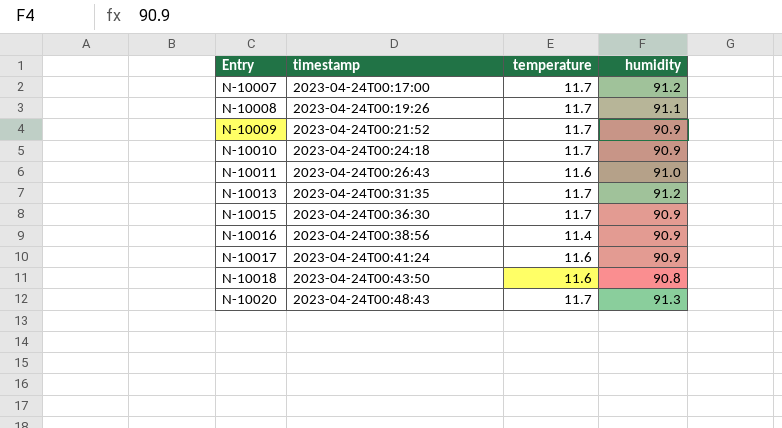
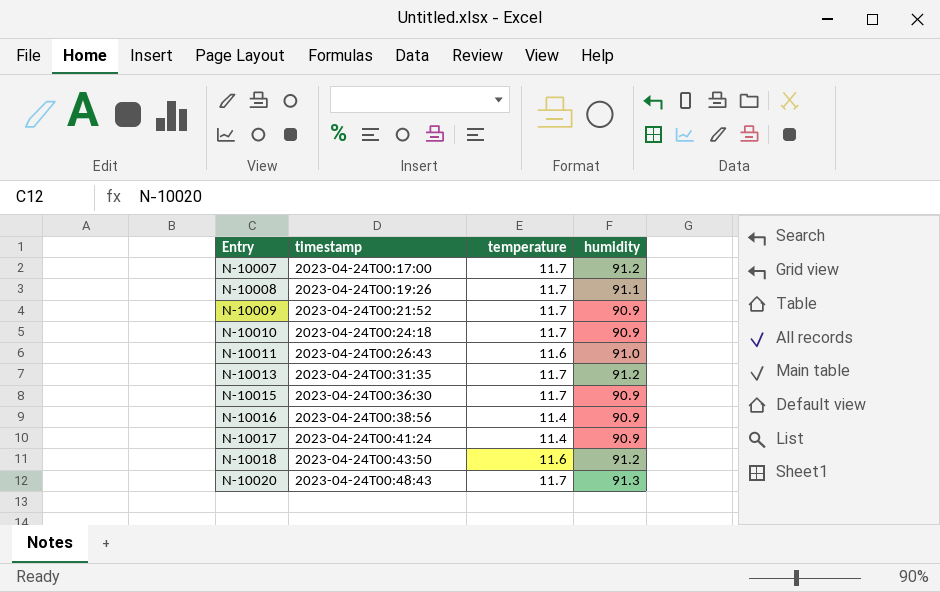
N-10017 | temperature: 11.6 -> 11.4
N-10018 | humidity: 90.8 -> 91.2

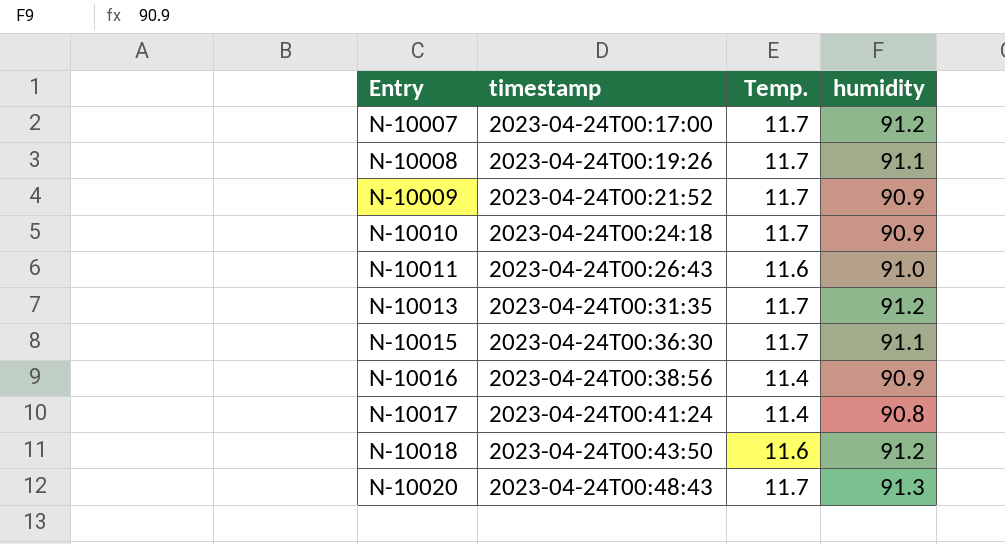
column name: temperature -> Temp.
N-10015 | humidity: 90.9 -> 91.1
N-10017 | humidity: 90.9 -> 90.8

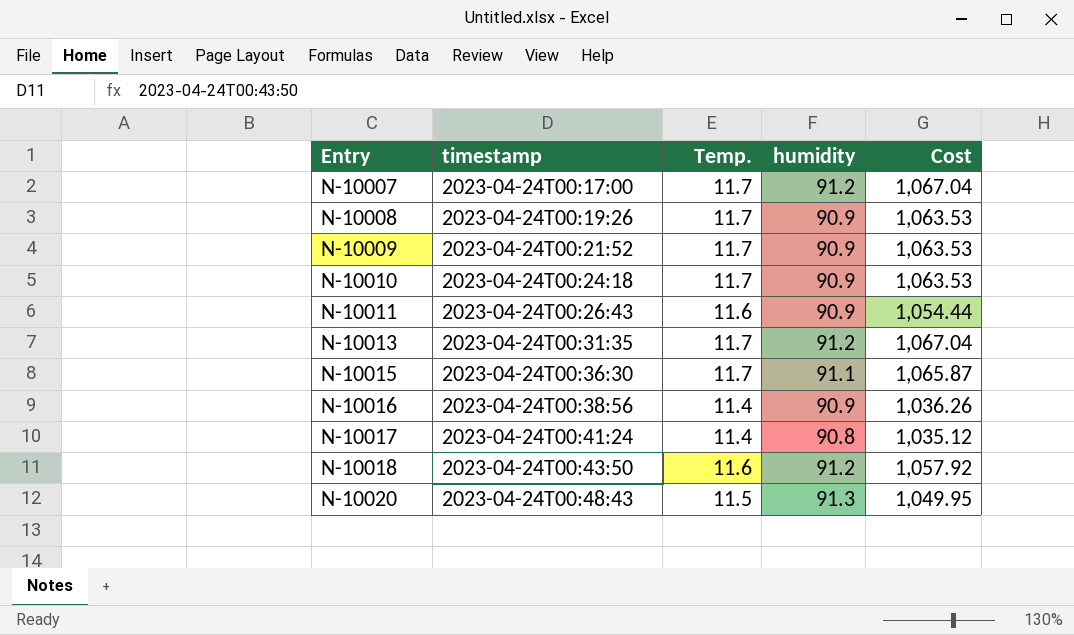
column Cost | formula: none -> [Temp.] * [humidity]
N-10008 | humidity: 91.1 -> 90.9
N-10011 | humidity: 91.0 -> 90.9
N-10020 | Temp.: 11.7 -> 11.5

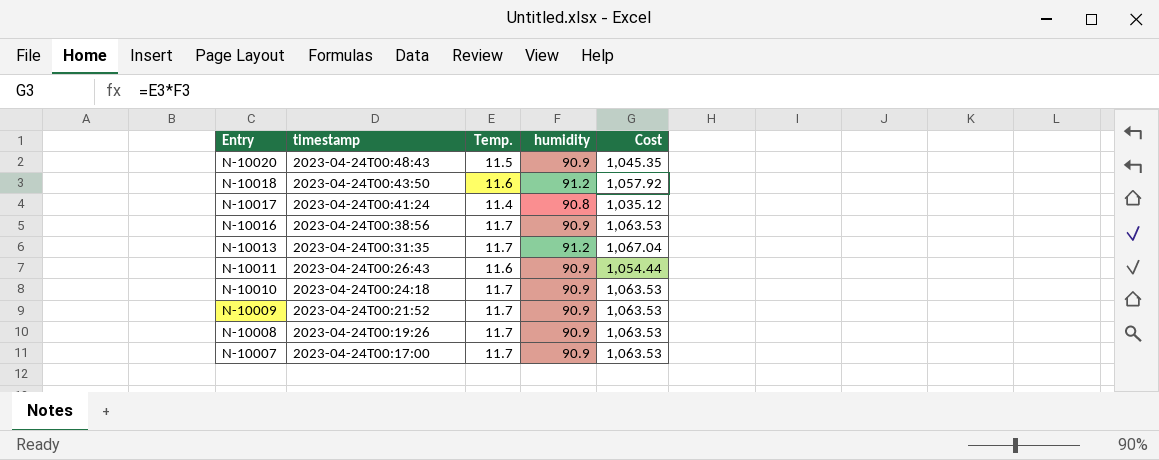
row order: Entry ascending -> Entry descending
row N-10015: 2023-04-24T00:36:30 | 11.7 | 91.1 | 1,065.87 -> none
N-10020 | humidity: 91.3 -> 90.9
N-10020 | Cost: 1,049.95 -> 1,045.35
N-10016 | Temp.: 11.4 -> 11.7
N-10016 | Cost: 1,036.26 -> 1,063.53
N-10007 | humidity: 91.2 -> 90.9
N-10007 | Cost: 1,067.04 -> 1,063.53

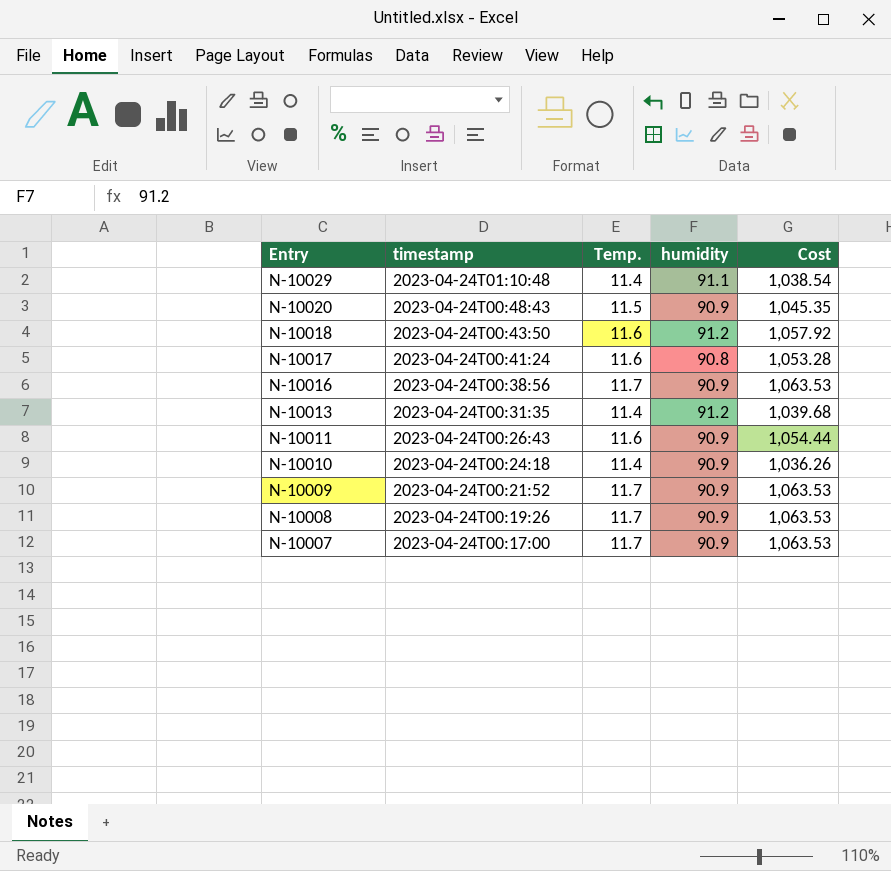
row N-10029: none -> 2023-04-24T01:10:48 | 11.4 | 91.1 | 1,038.54
N-10017 | Temp.: 11.4 -> 11.6
N-10017 | Cost: 1,035.12 -> 1,053.28
N-10013 | Temp.: 11.7 -> 11.4
N-10013 | Cost: 1,067.04 -> 1,039.68
N-10010 | Temp.: 11.7 -> 11.4
N-10010 | Cost: 1,063.53 -> 1,036.26

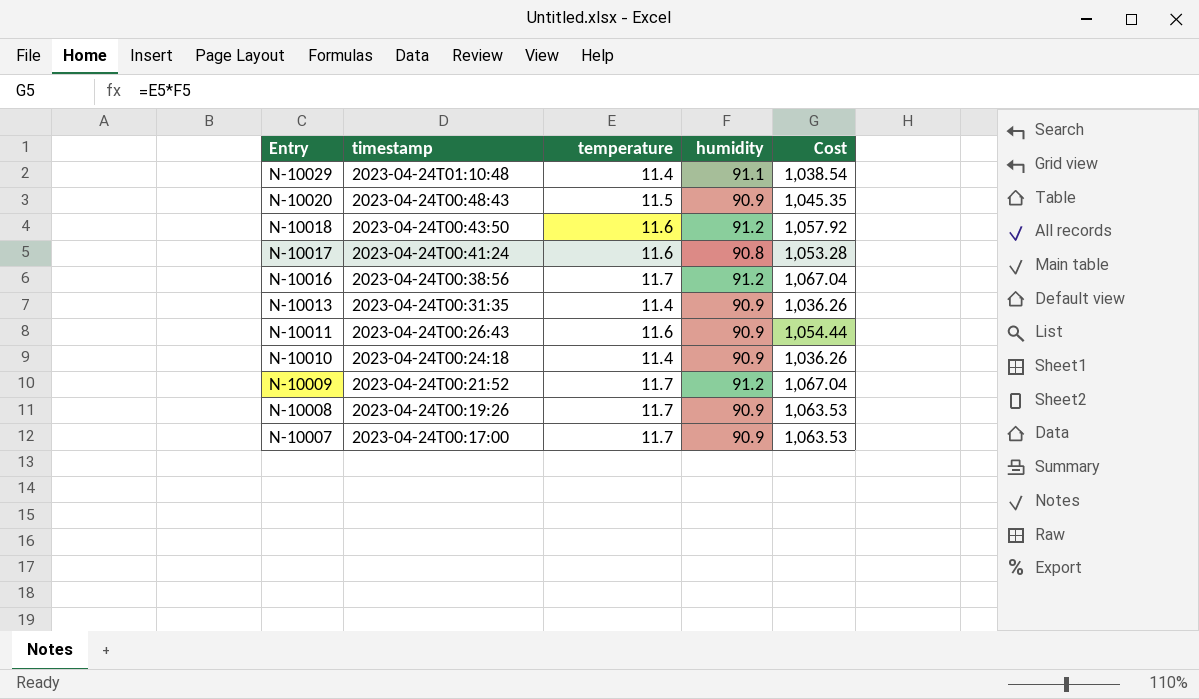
column name: Temp. -> temperature
N-10016 | humidity: 90.9 -> 91.2
N-10016 | Cost: 1,063.53 -> 1,067.04
N-10013 | humidity: 91.2 -> 90.9
N-10013 | Cost: 1,039.68 -> 1,036.26
N-10009 | humidity: 90.9 -> 91.2
N-10009 | Cost: 1,063.53 -> 1,067.04

